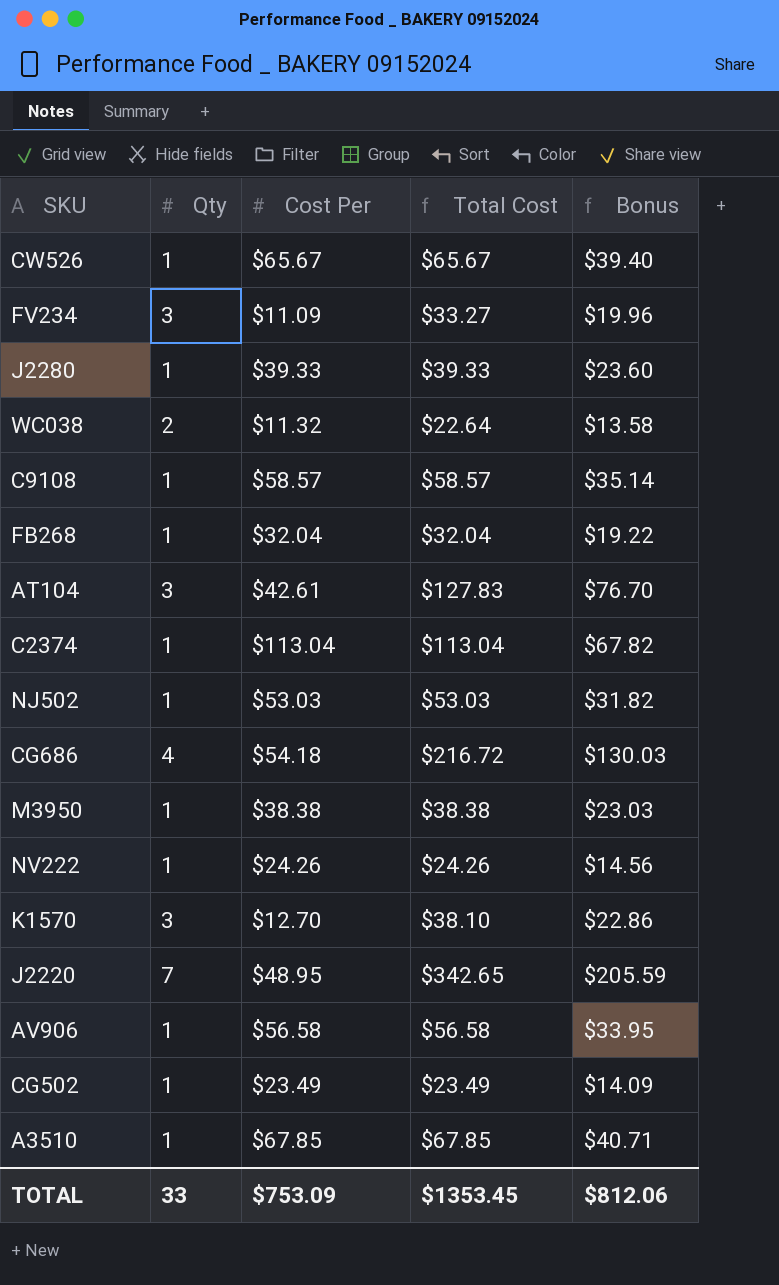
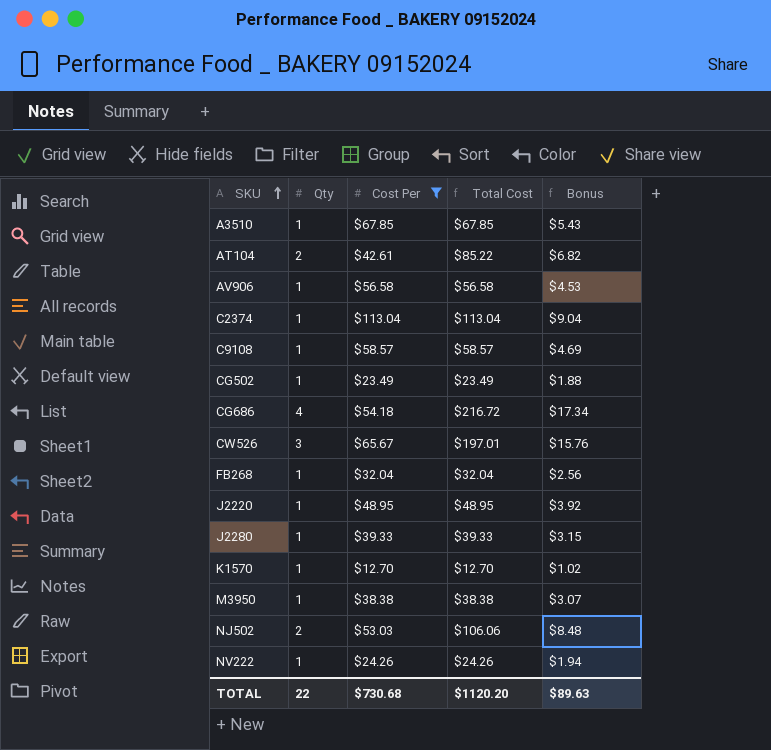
filter: none -> Cost Per >= $12.70
row order: none -> SKU ascending
column Bonus | formula: [Total Cost] * 0.6 -> [Total Cost] * 0.08
AT104 | Qty: 3 -> 2
AT104 | Total Cost: $127.83 -> $85.22
CW526 | Qty: 1 -> 3
CW526 | Total Cost: $65.67 -> $197.01
J2220 | Qty: 7 -> 1
J2220 | Total Cost: $342.65 -> $48.95
K1570 | Qty: 3 -> 1
K1570 | Total Cost: $38.10 -> $12.70
NJ502 | Qty: 1 -> 2
NJ502 | Total Cost: $53.03 -> $106.06
TOTAL | Qty: 33 -> 22
TOTAL | Cost Per: $753.09 -> $730.68
TOTAL | Total Cost: $1353.45 -> $1120.20
TOTAL | Bonus: $812.06 -> $89.63

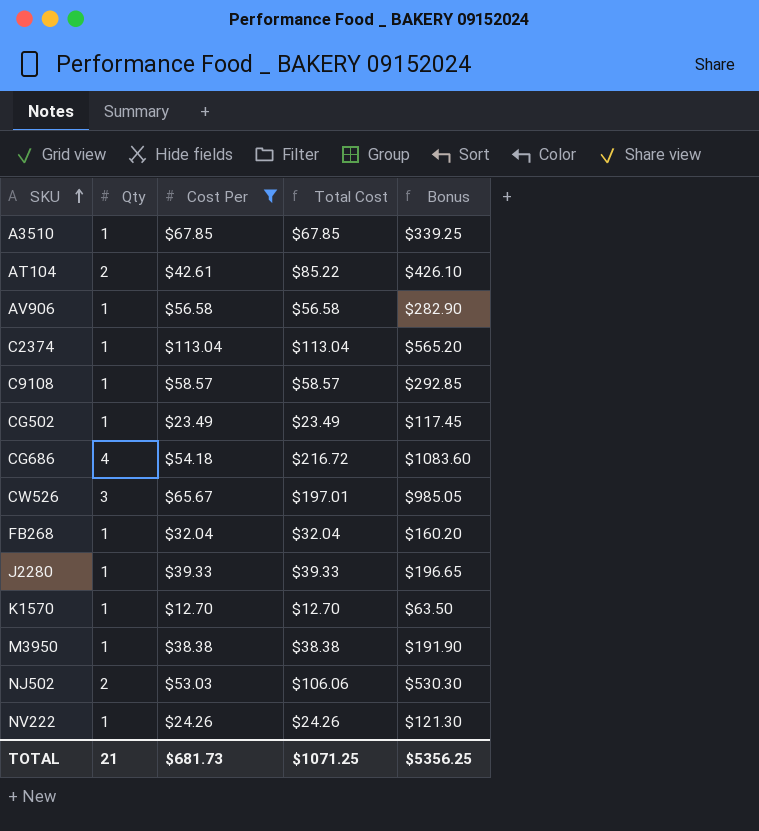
column Bonus | formula: [Total Cost] * 0.08 -> [Total Cost] * 5
row J2220: 1 | $48.95 | $48.95 | $3.92 -> none
TOTAL | Qty: 22 -> 21
TOTAL | Cost Per: $730.68 -> $681.73
TOTAL | Total Cost: $1120.20 -> $1071.25
TOTAL | Bonus: $89.63 -> $5356.25

